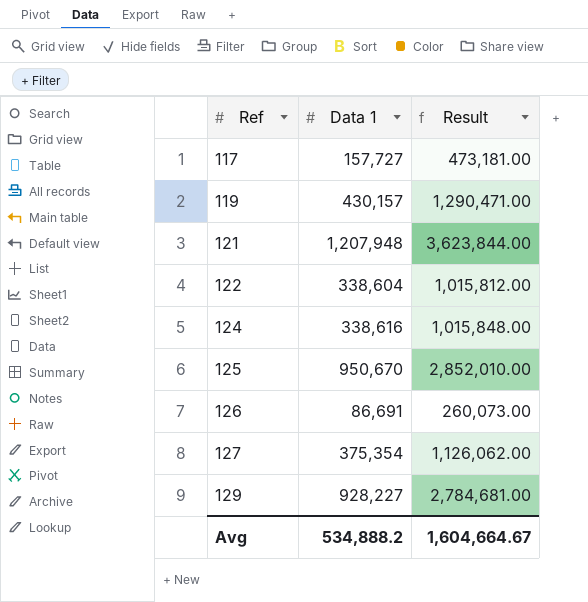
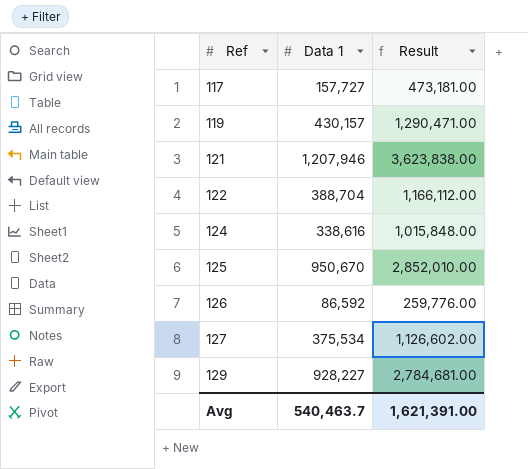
121 | Data 1: 1,207,948 -> 1,207,946
121 | Result: 3,623,844.00 -> 3,623,838.00
122 | Data 1: 338,604 -> 388,704
122 | Result: 1,015,812.00 -> 1,166,112.00
126 | Data 1: 86,691 -> 86,592
126 | Result: 260,073.00 -> 259,776.00
127 | Data 1: 375,354 -> 375,534
127 | Result: 1,126,062.00 -> 1,126,602.00
Avg | Data 1: 534,888.2 -> 540,463.7
Avg | Result: 1,604,664.67 -> 1,621,391.00

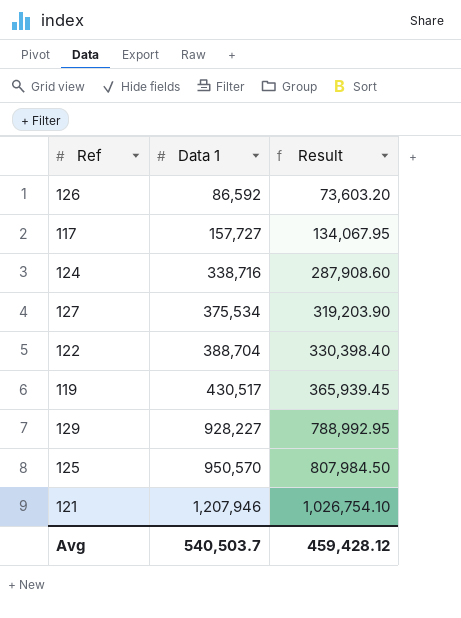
row order: Ref ascending -> Data 1 ascending
column Result | formula: [Data 1] * 3 -> [Data 1] * 0.85
124 | Data 1: 338,616 -> 338,716
119 | Data 1: 430,157 -> 430,517
125 | Data 1: 950,670 -> 950,570
Avg | Data 1: 540,463.7 -> 540,503.7
Avg | Result: 1,621,391.00 -> 459,428.12

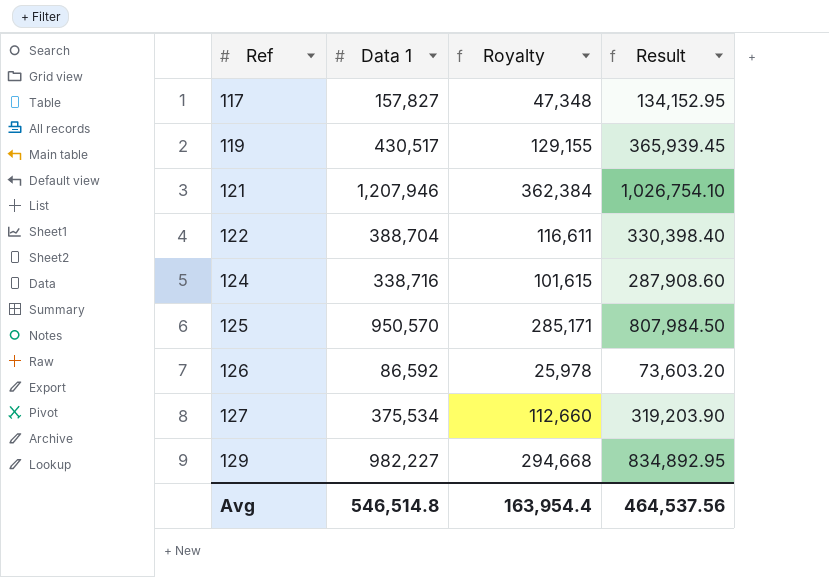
row order: Data 1 ascending -> Ref ascending
column Royalty | formula: none -> [Data 1] * 0.3
117 | Data 1: 157,727 -> 157,827
117 | Result: 134,067.95 -> 134,152.95
129 | Data 1: 928,227 -> 982,227
129 | Result: 788,992.95 -> 834,892.95
Avg | Data 1: 540,503.7 -> 546,514.8
Avg | Result: 459,428.12 -> 464,537.56

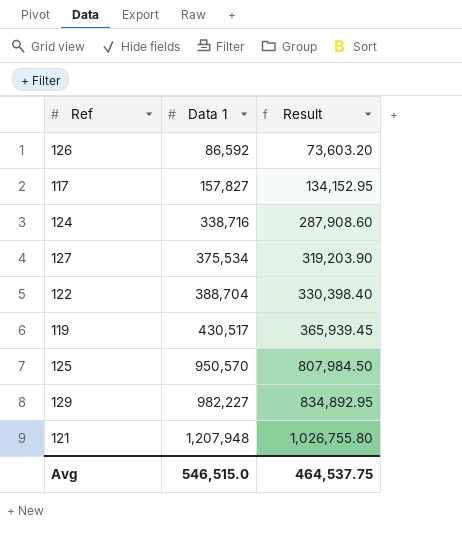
row order: Ref ascending -> Data 1 ascending
column Royalty | formula: [Data 1] * 0.3 -> none
121 | Data 1: 1,207,946 -> 1,207,948
121 | Result: 1,026,754.10 -> 1,026,755.80
Avg | Data 1: 546,514.8 -> 546,515.0
Avg | Result: 464,537.56 -> 464,537.75

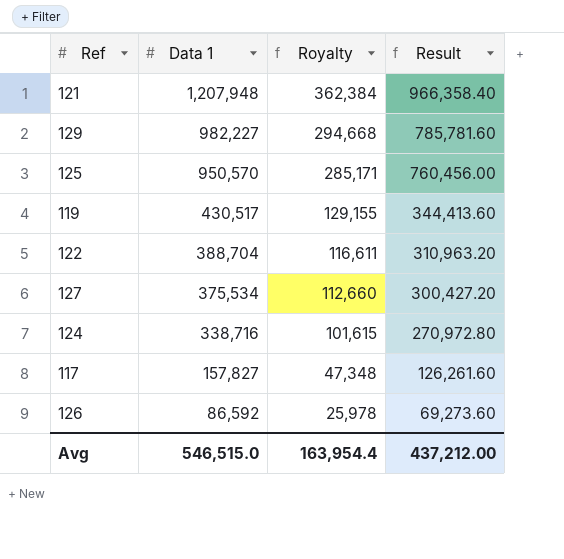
row order: Data 1 ascending -> Data 1 descending
column Royalty | formula: none -> [Data 1] * 0.3
column Result | formula: [Data 1] * 0.85 -> [Data 1] * 0.8
Avg | Result: 464,537.75 -> 437,212.00

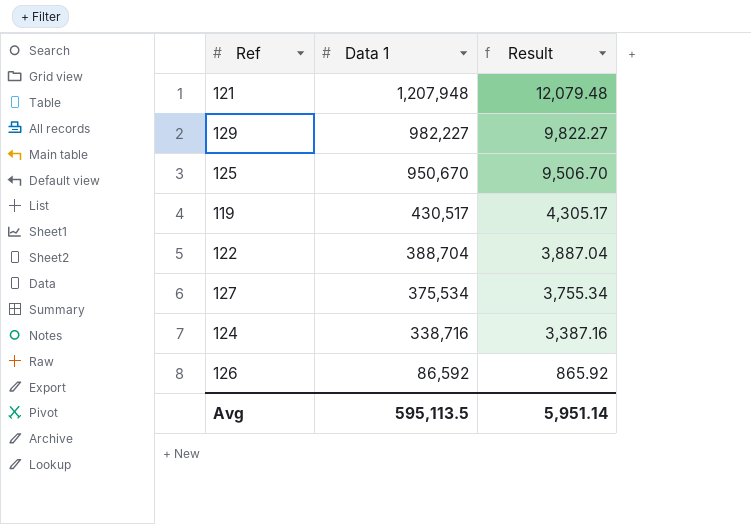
column Royalty | formula: [Data 1] * 0.3 -> none
column Result | formula: [Data 1] * 0.8 -> [Data 1] * 0.01
row 117: 157,827 | 47,348 | 126,261.60 -> none
125 | Data 1: 950,570 -> 950,670
Avg | Data 1: 546,515.0 -> 595,113.5
Avg | Result: 437,212.00 -> 5,951.14

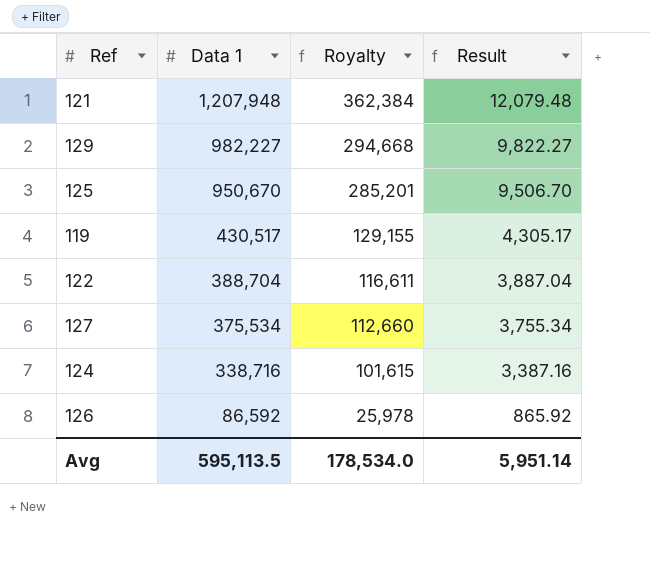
column Royalty | formula: none -> [Data 1] * 0.3

